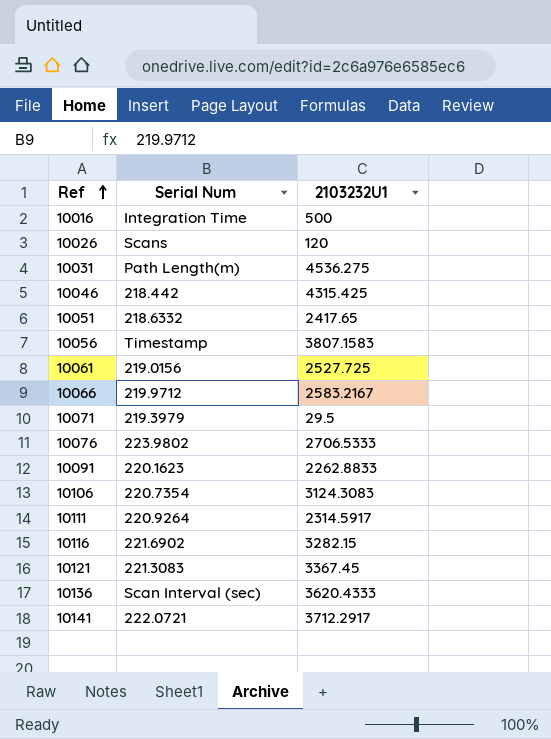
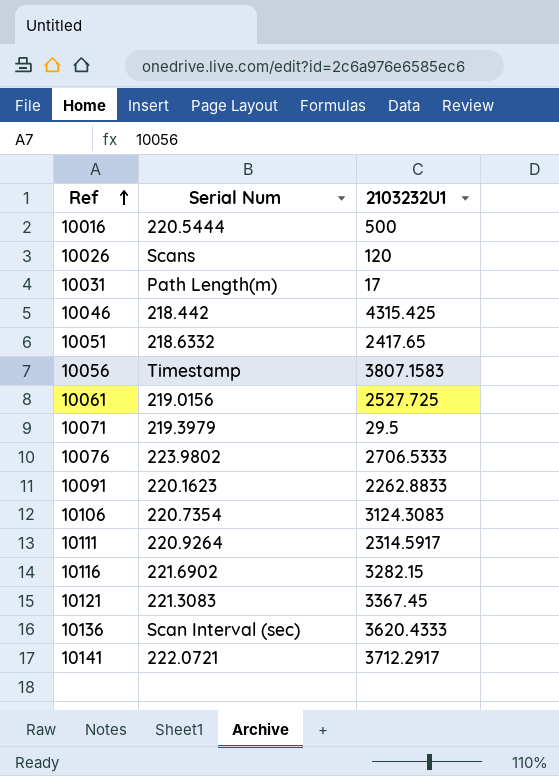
row 10066: 219.9712 | 2583.2167 -> none
10016 | Serial Num: Integration Time -> 220.5444
10031 | 2103232U1: 4536.275 -> 17

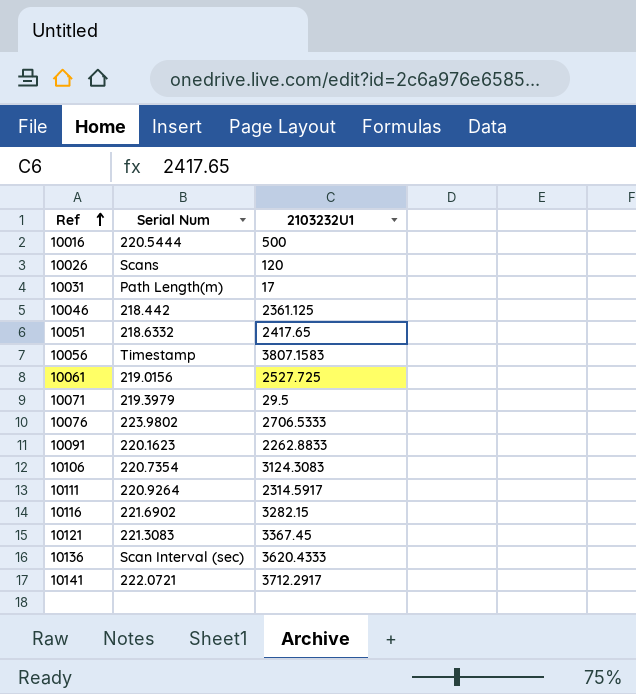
10046 | 2103232U1: 4315.425 -> 2361.125

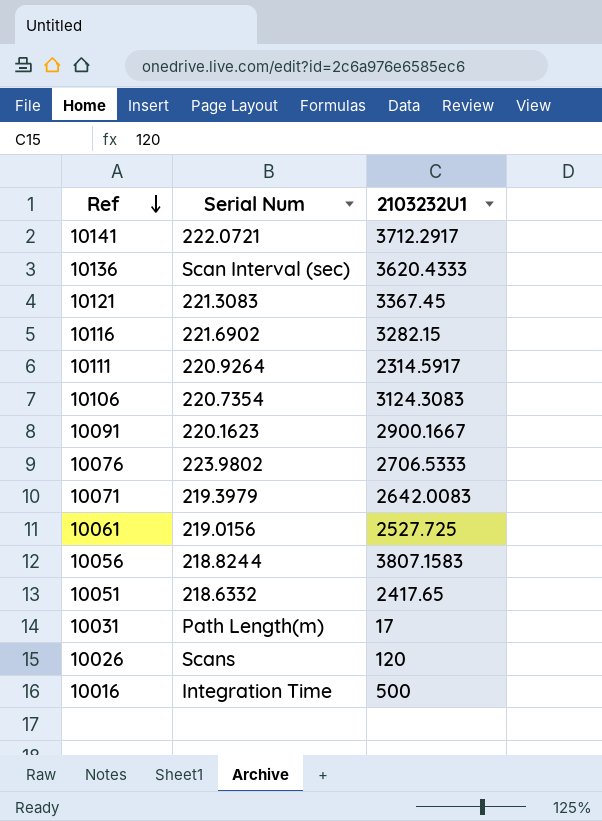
row order: Ref ascending -> Ref descending
row 10046: 218.442 | 2361.125 -> none
10091 | 2103232U1: 2262.8833 -> 2900.1667
10071 | 2103232U1: 29.5 -> 2642.0083
10056 | Serial Num: Timestamp -> 218.8244
10016 | Serial Num: 220.5444 -> Integration Time

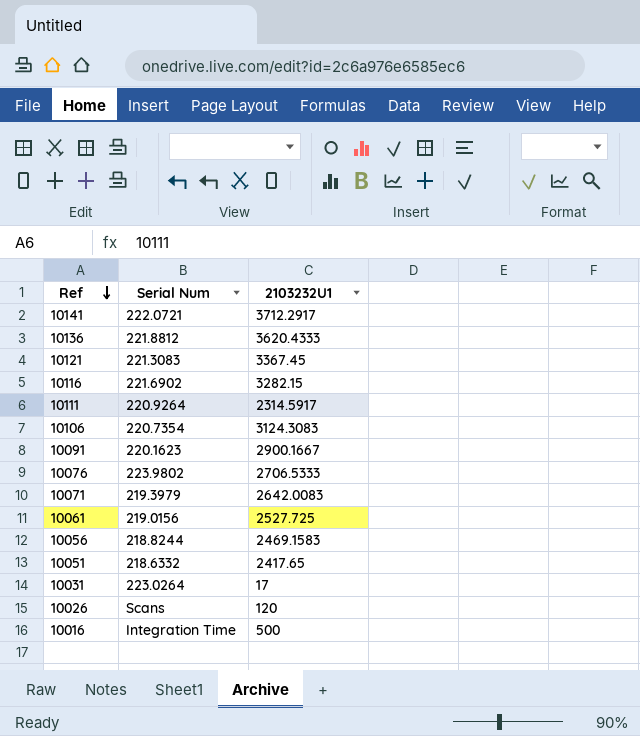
10136 | Serial Num: Scan Interval (sec) -> 221.8812
10056 | 2103232U1: 3807.1583 -> 2469.1583
10031 | Serial Num: Path Length(m) -> 223.0264

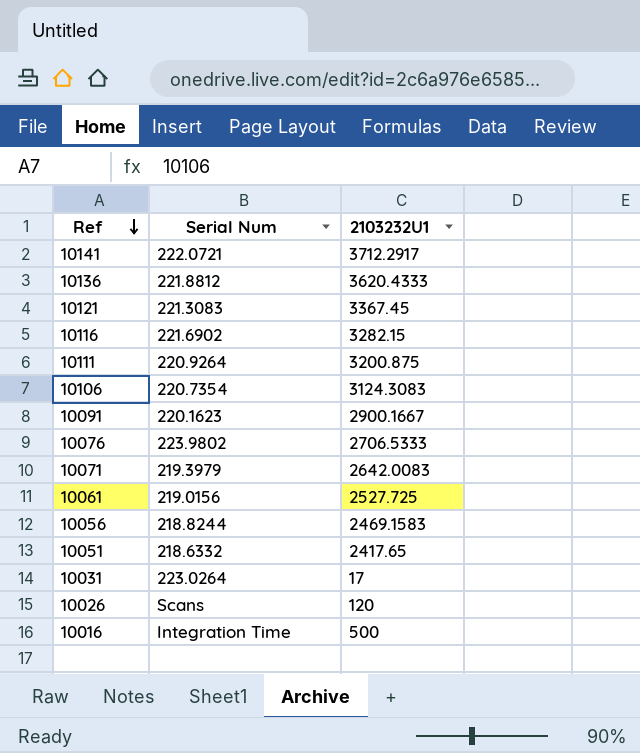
10111 | 2103232U1: 2314.5917 -> 3200.875

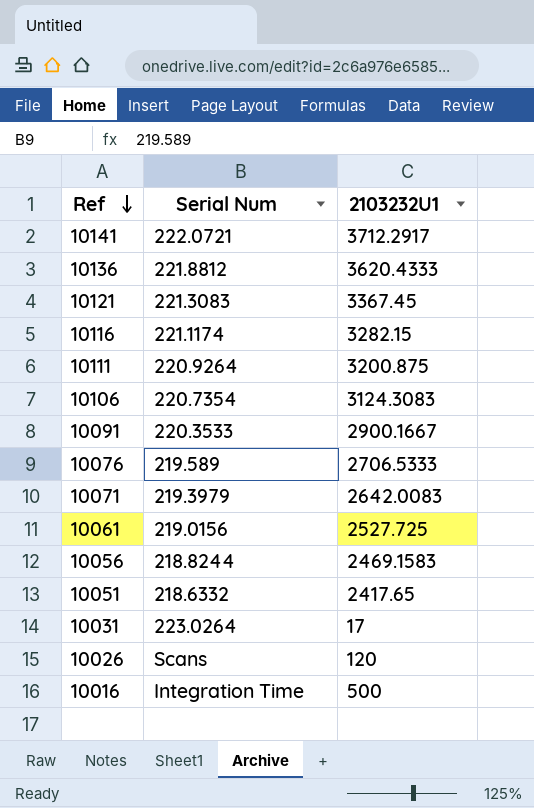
10116 | Serial Num: 221.6902 -> 221.1174
10091 | Serial Num: 220.1623 -> 220.3533
10076 | Serial Num: 223.9802 -> 219.589

